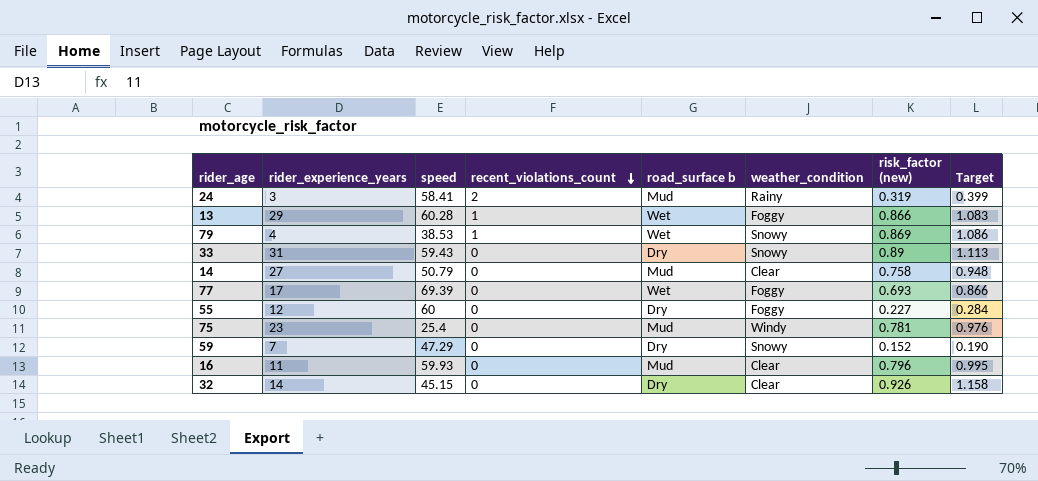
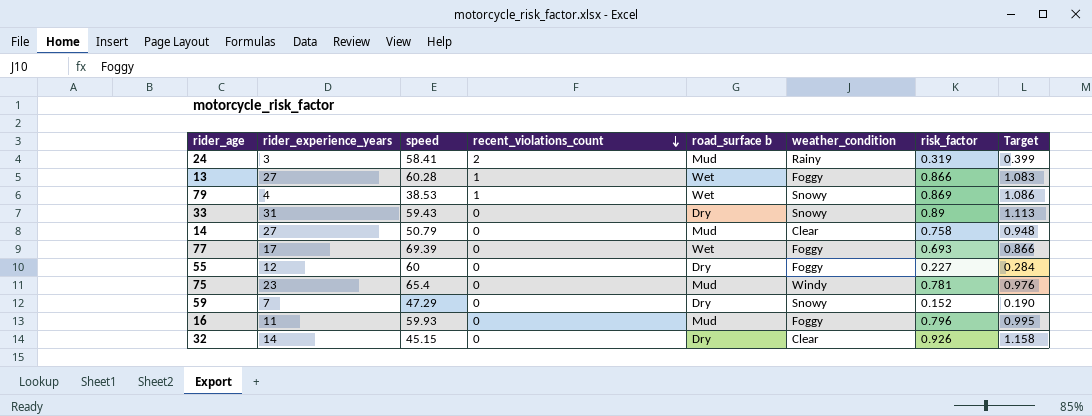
column name: risk_factor (new) -> risk_factor
13 | rider_experience_years: 29 -> 27
75 | speed: 25.4 -> 65.4
16 | weather_condition: Clear -> Foggy

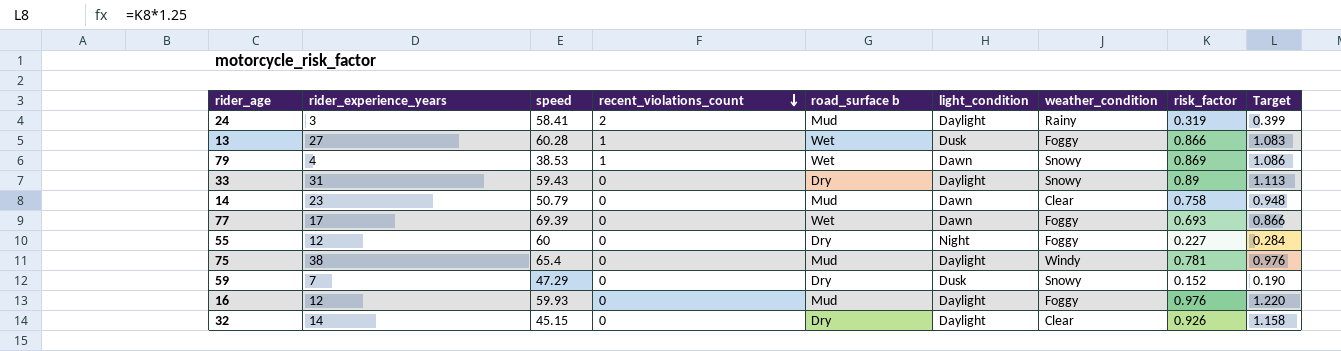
column light_condition | position: none -> 6
14 | rider_experience_years: 27 -> 23
75 | rider_experience_years: 23 -> 38
16 | rider_experience_years: 11 -> 12
16 | risk_factor: 0.796 -> 0.976
16 | Target: 0.995 -> 1.220

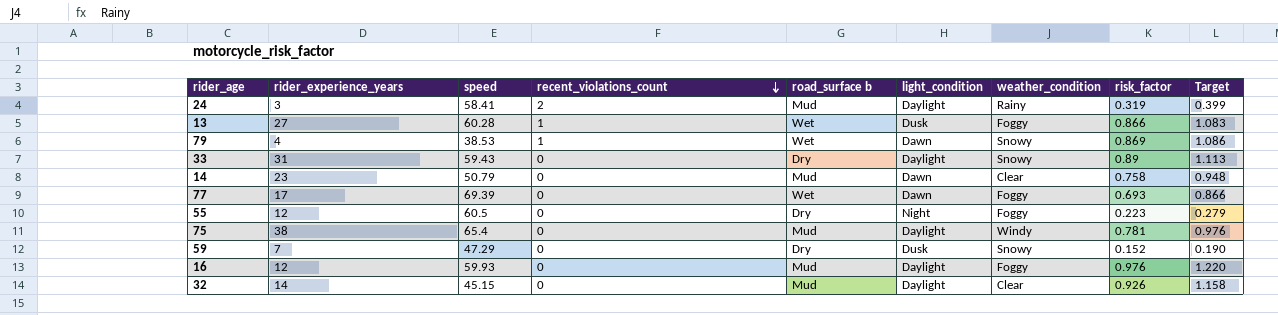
55 | speed: 60 -> 60.5
55 | risk_factor: 0.227 -> 0.223
55 | Target: 0.284 -> 0.279
32 | road_surface b: Dry -> Mud

